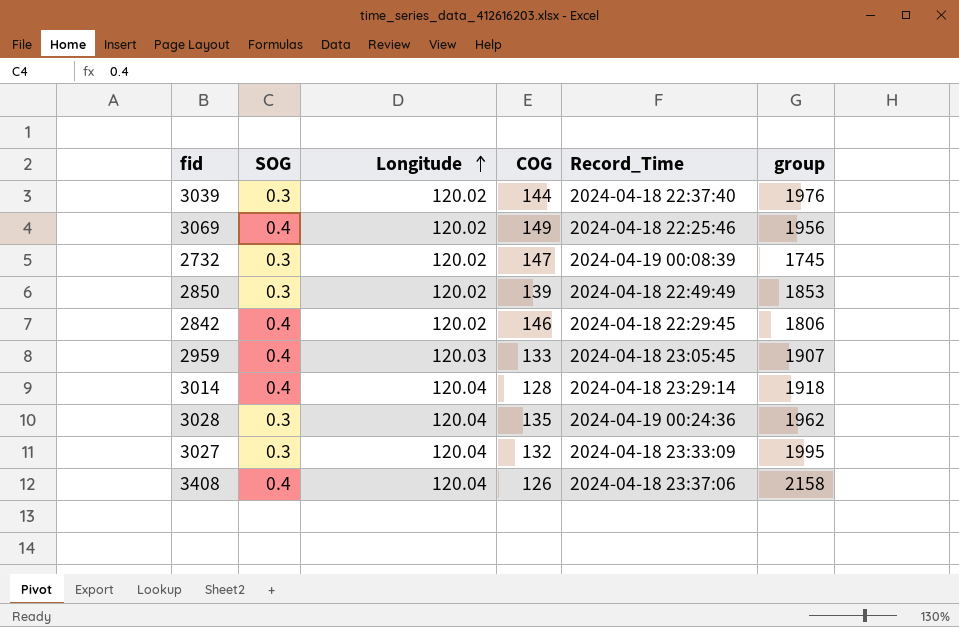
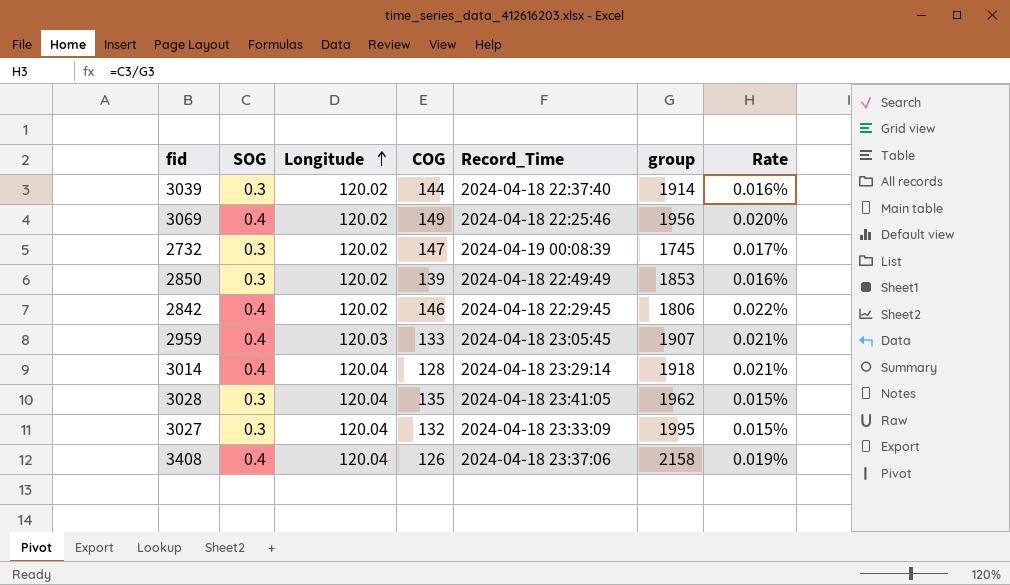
column Rate | formula: none -> [SOG] / [group]
3039 | group: 1976 -> 1914
3028 | Record_Time: 2024-04-19 00:24:36 -> 2024-04-18 23:41:05

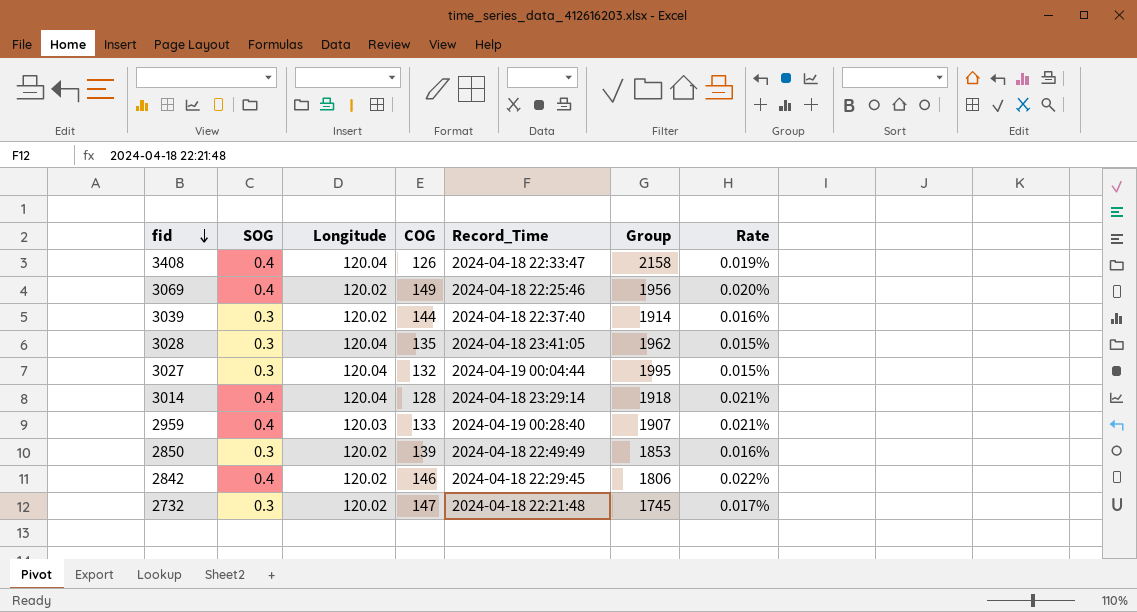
row order: Longitude ascending -> fid descending
column name: group -> Group
3408 | Record_Time: 2024-04-18 23:37:06 -> 2024-04-18 22:33:47
3027 | Record_Time: 2024-04-18 23:33:09 -> 2024-04-19 00:04:44
2959 | Record_Time: 2024-04-18 23:05:45 -> 2024-04-19 00:28:40
2732 | Record_Time: 2024-04-19 00:08:39 -> 2024-04-18 22:21:48

